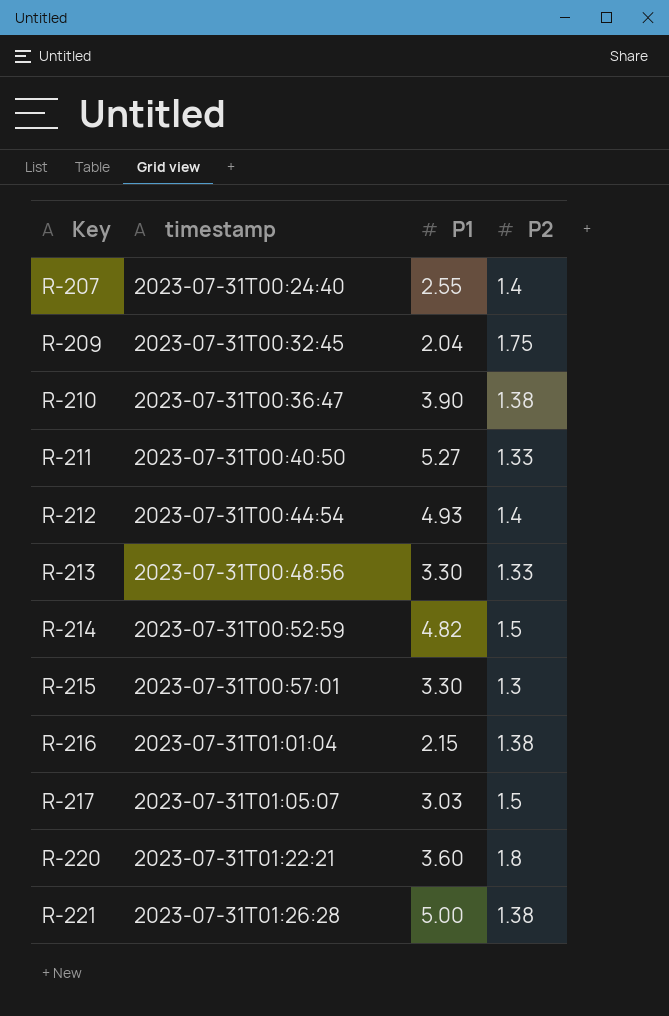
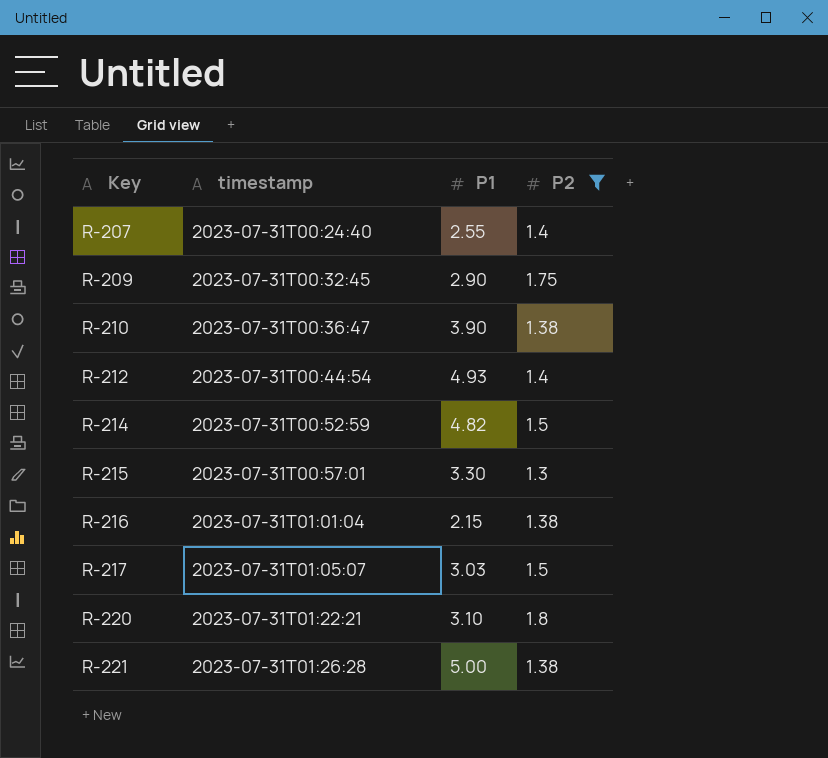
filter: none -> P2 != 1.33
R-209 | P1: 2.04 -> 2.90
R-220 | P1: 3.60 -> 3.10

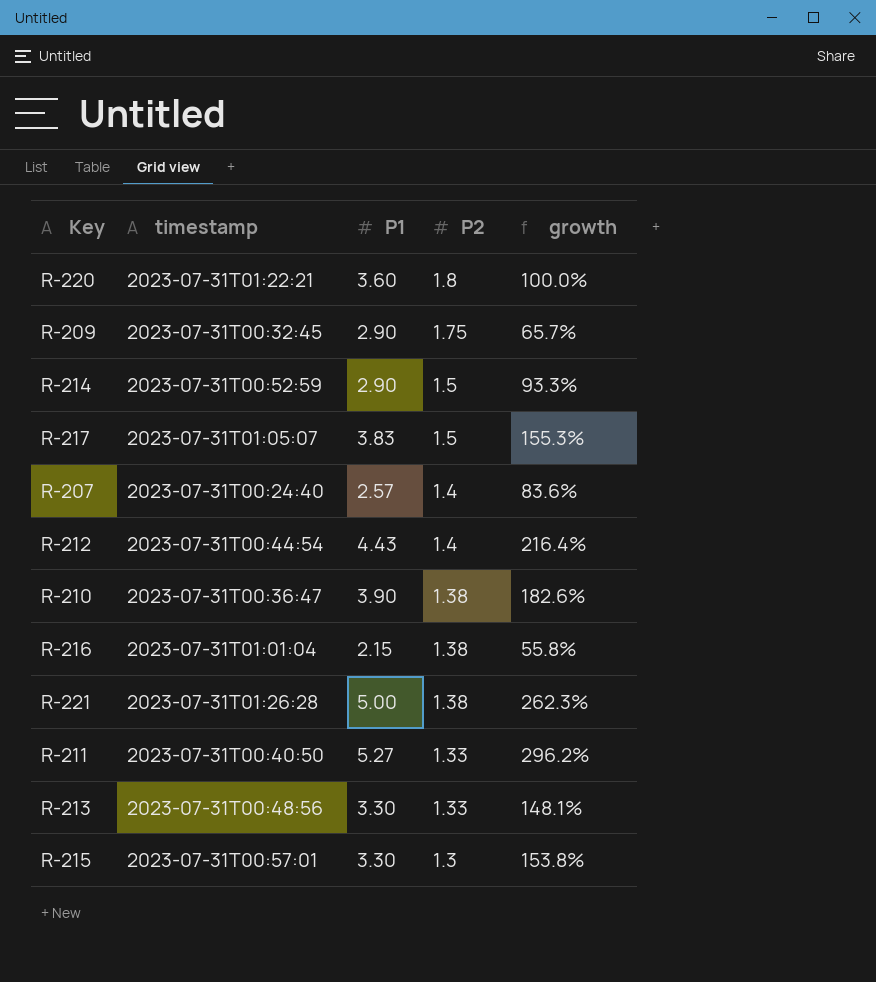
filter: P2 != 1.33 -> none
row order: Key ascending -> P2 descending
column growth | formula: none -> ([P1] - [P2]) / [P2]
R-220 | P1: 3.10 -> 3.60
R-214 | P1: 4.82 -> 2.90
R-217 | P1: 3.03 -> 3.83
R-207 | P1: 2.55 -> 2.57
R-212 | P1: 4.93 -> 4.43

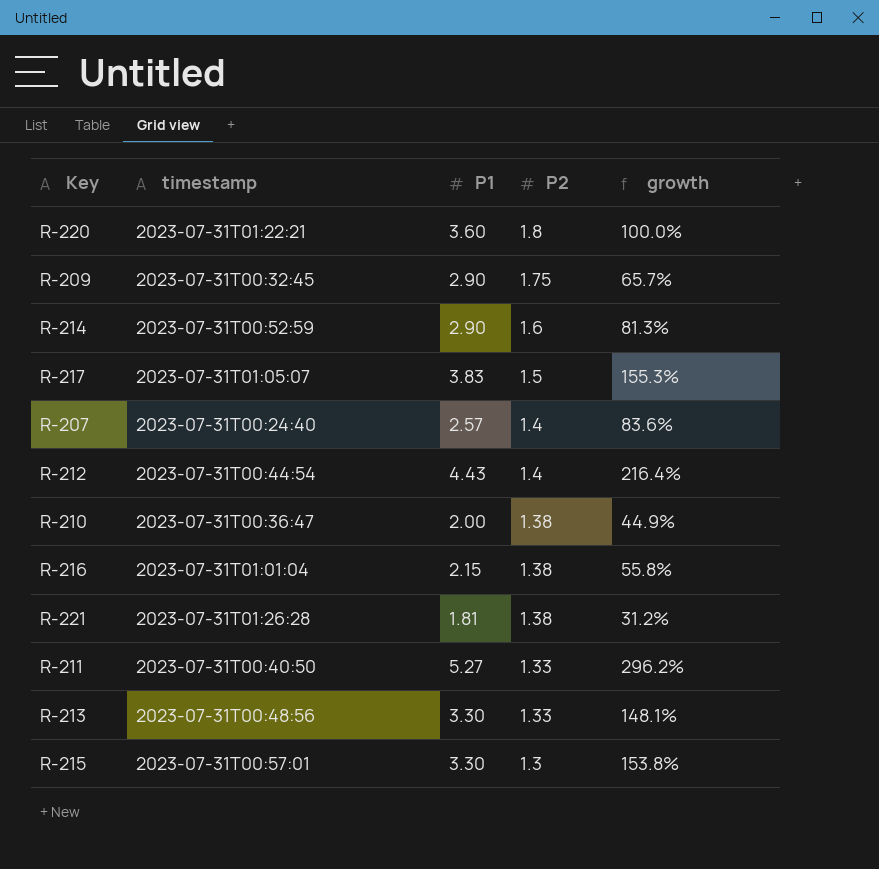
R-214 | P2: 1.5 -> 1.6
R-214 | growth: 93.3% -> 81.3%
R-210 | P1: 3.90 -> 2.00
R-210 | growth: 182.6% -> 44.9%
R-221 | P1: 5.00 -> 1.81
R-221 | growth: 262.3% -> 31.2%

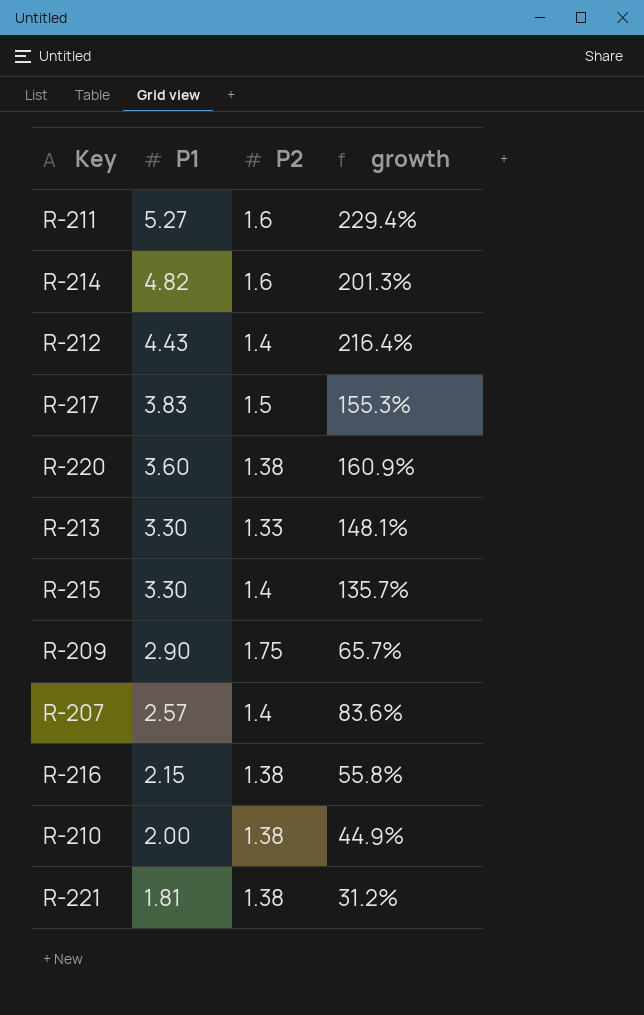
row order: P2 descending -> P1 descending
column timestamp | position: 2 -> none
R-211 | P2: 1.33 -> 1.6
R-211 | growth: 296.2% -> 229.4%
R-214 | P1: 2.90 -> 4.82
R-214 | growth: 81.3% -> 201.3%
R-220 | P2: 1.8 -> 1.38
R-220 | growth: 100.0% -> 160.9%
R-215 | P2: 1.3 -> 1.4
R-215 | growth: 153.8% -> 135.7%

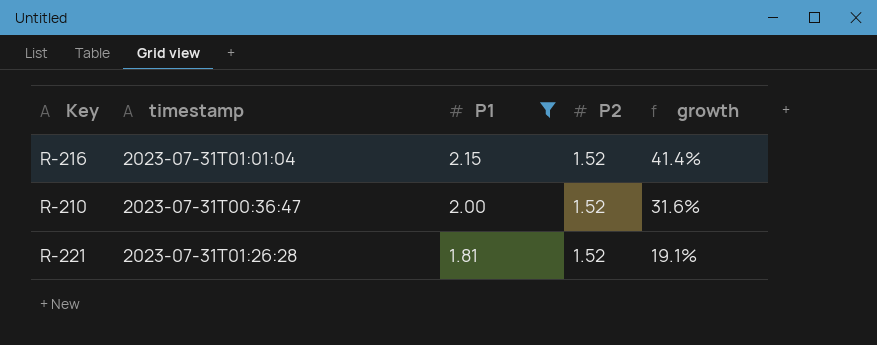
filter: none -> P1 <= 2.15
column timestamp | position: none -> 2
R-216 | P2: 1.38 -> 1.52
R-216 | growth: 55.8% -> 41.4%
R-210 | P2: 1.38 -> 1.52
R-210 | growth: 44.9% -> 31.6%
R-221 | P2: 1.38 -> 1.52
R-221 | growth: 31.2% -> 19.1%

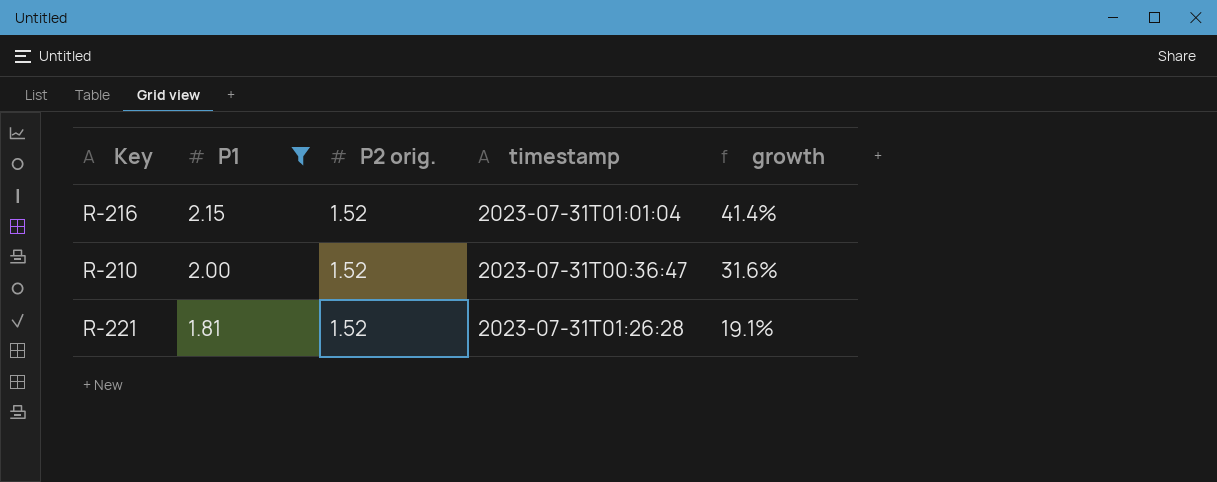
column name: P2 -> P2 orig.
column timestamp | position: 2 -> 4

